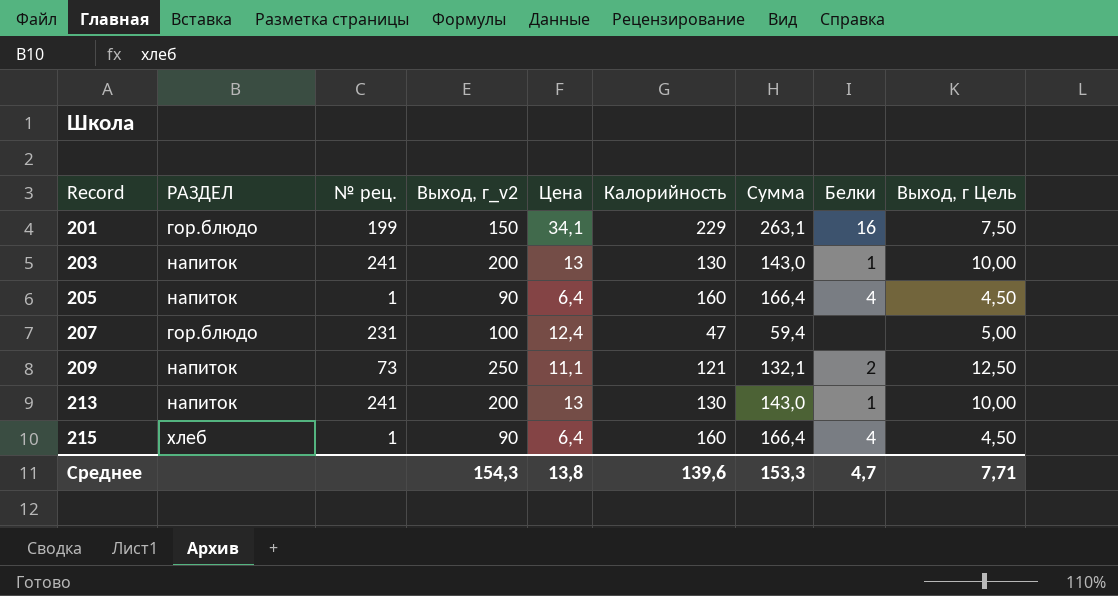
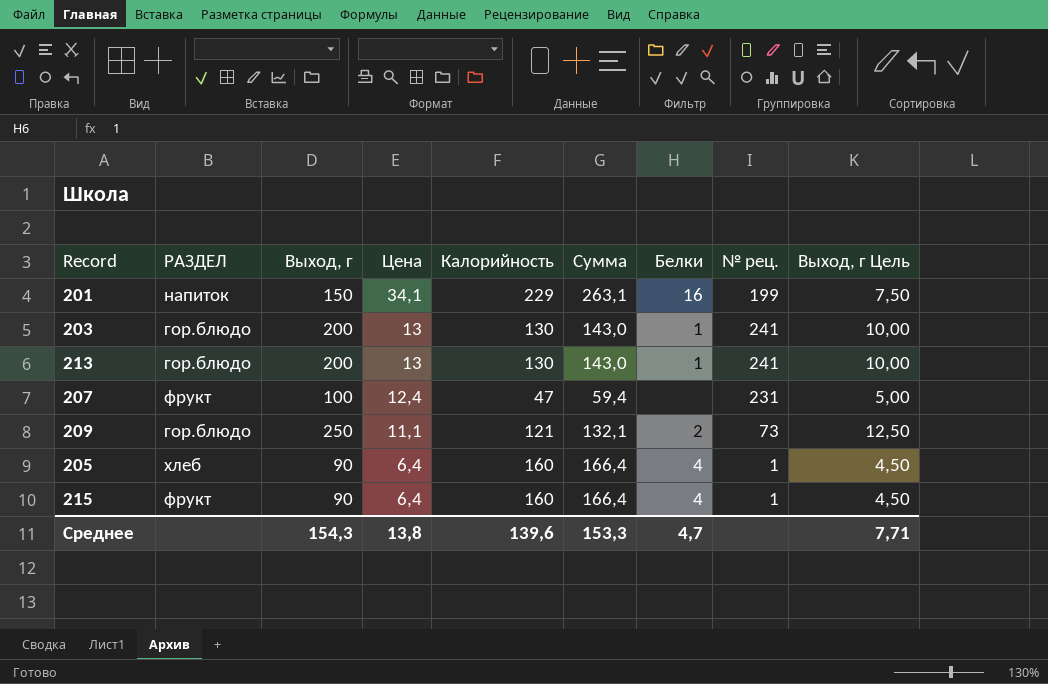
row order: Record ascending -> Цена descending
column name: Выход, г_v2 -> Выход, г
column № рец. | position: 3 -> 8
201 | РАЗДЕЛ: гор.блюдо -> напиток
203 | РАЗДЕЛ: напиток -> гор.блюдо
213 | РАЗДЕЛ: напиток -> гор.блюдо
207 | РАЗДЕЛ: гор.блюдо -> фрукт
209 | РАЗДЕЛ: напиток -> гор.блюдо
205 | РАЗДЕЛ: напиток -> хлеб
215 | РАЗДЕЛ: хлеб -> фрукт

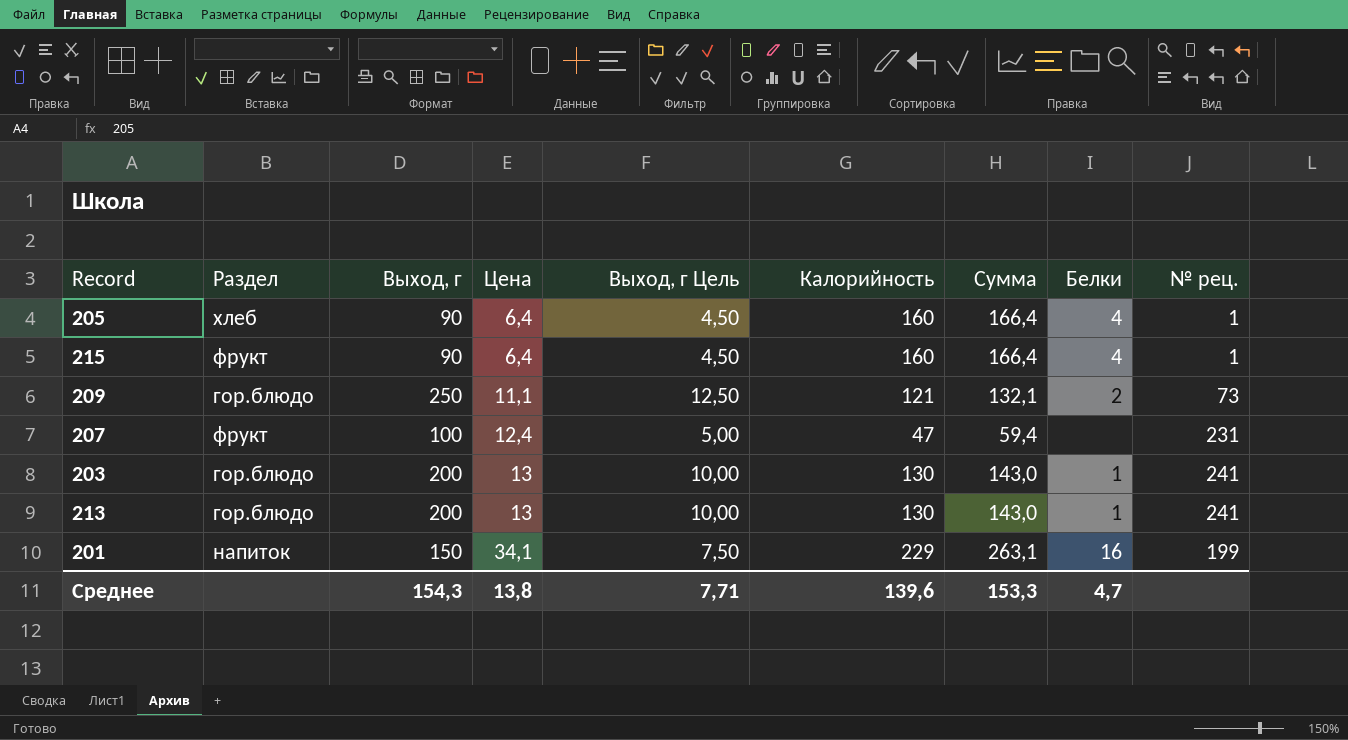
row order: Цена descending -> Цена ascending
column name: РАЗДЕЛ -> Раздел
column Выход, г Цель | position: 9 -> 5

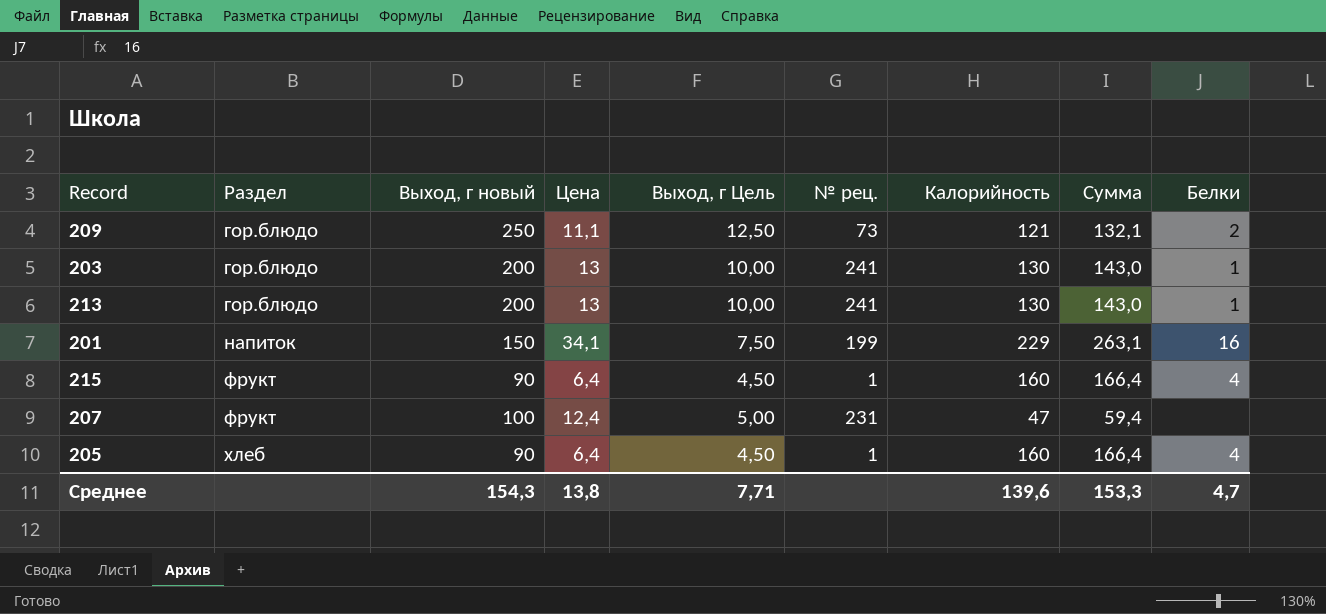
row order: Цена ascending -> Раздел ascending
column name: Выход, г -> Выход, г новый
column № рец. | position: 9 -> 6

